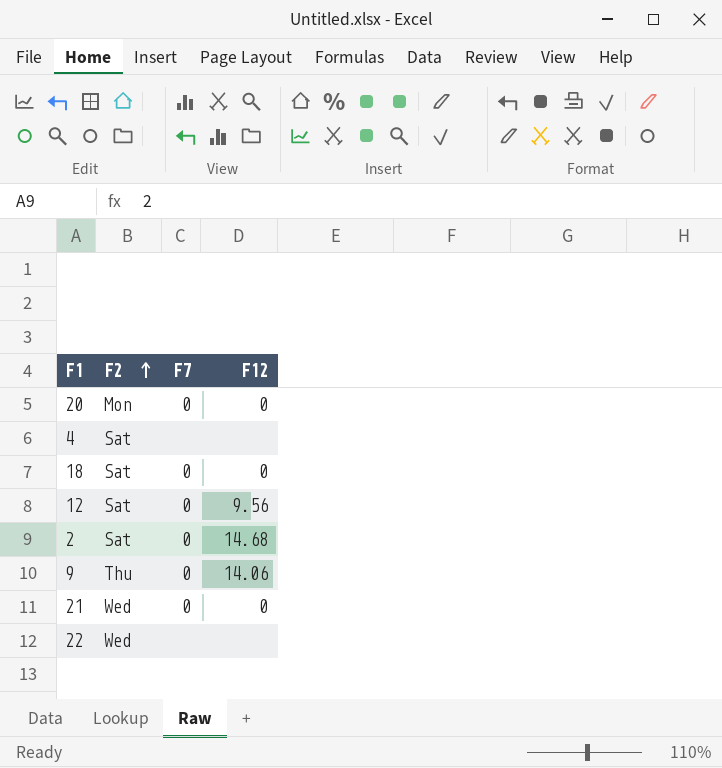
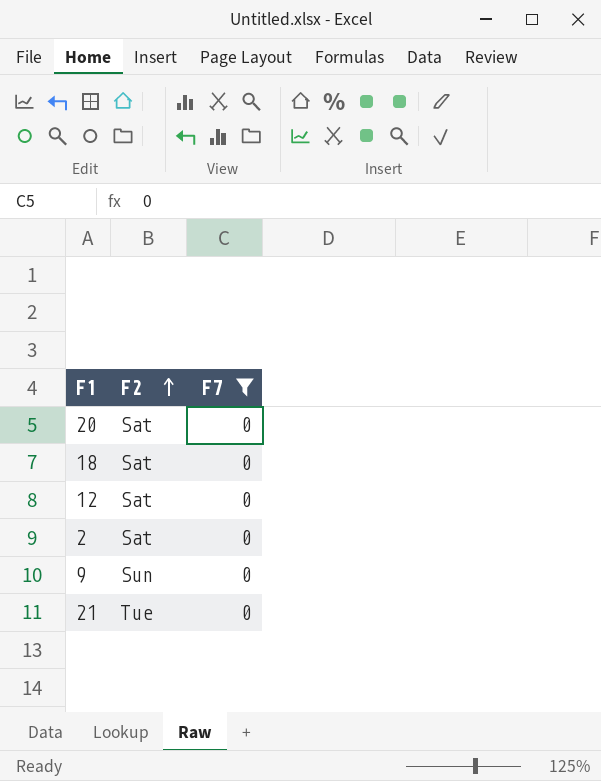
filter: none -> F7 = 0
column F12 | position: 4 -> none
20 | F2: Mon -> Sat
9 | F2: Thu -> Sun
21 | F2: Wed -> Tue

